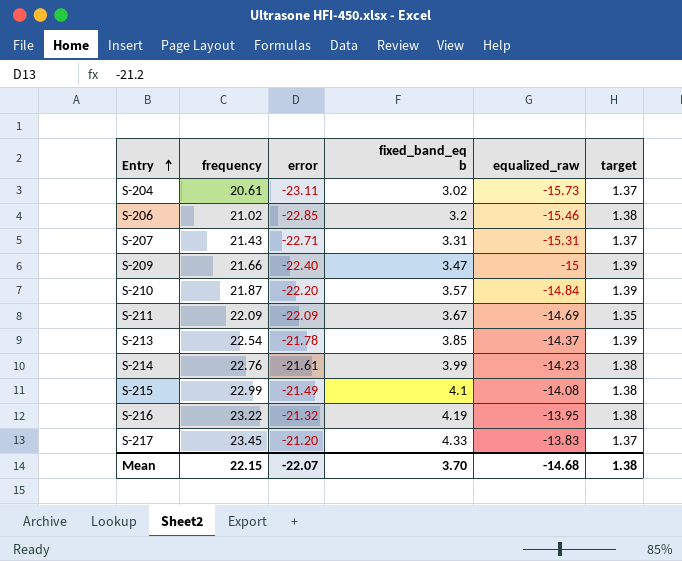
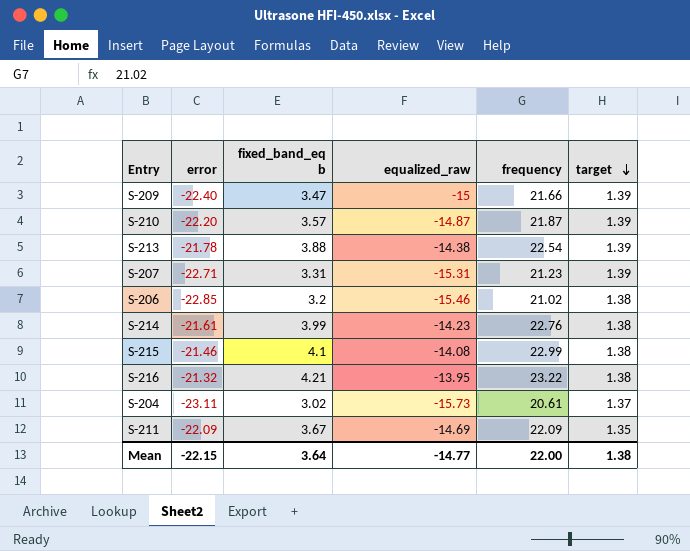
row order: Entry ascending -> target descending
column frequency | position: 2 -> 5
row S-217: 23.45 | -21.20 | 4.33 | -13.83 | 1.37 -> none
S-210 | equalized_raw: -14.84 -> -14.87
S-213 | fixed_band_eq b: 3.85 -> 3.88
S-213 | equalized_raw: -14.37 -> -14.38
S-207 | frequency: 21.43 -> 21.23
S-207 | target: 1.37 -> 1.39
S-215 | error: -21.49 -> -21.46
S-216 | fixed_band_eq b: 4.19 -> 4.21
Mean | error: -22.07 -> -22.15
Mean | fixed_band_eq b: 3.70 -> 3.64
Mean | equalized_raw: -14.68 -> -14.77
Mean | frequency: 22.15 -> 22.00

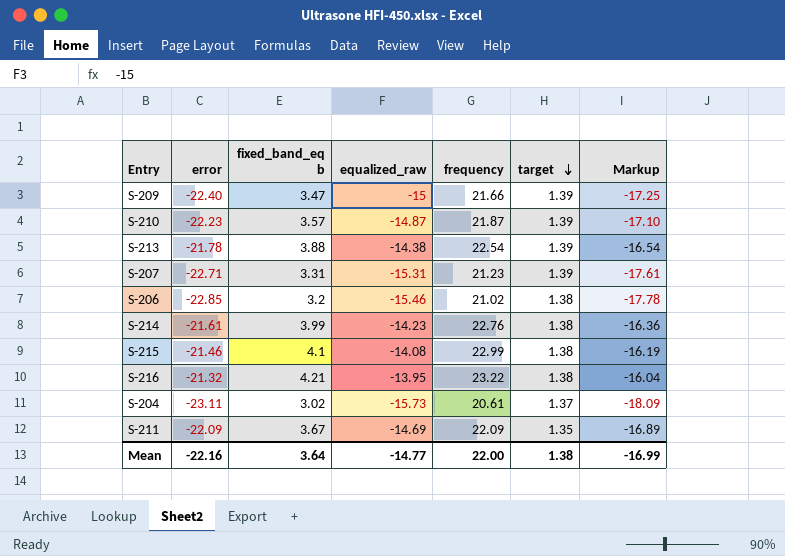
column Markup | formula: none -> [equalized_raw] * 1.15
S-210 | error: -22.20 -> -22.23
Mean | error: -22.15 -> -22.16

